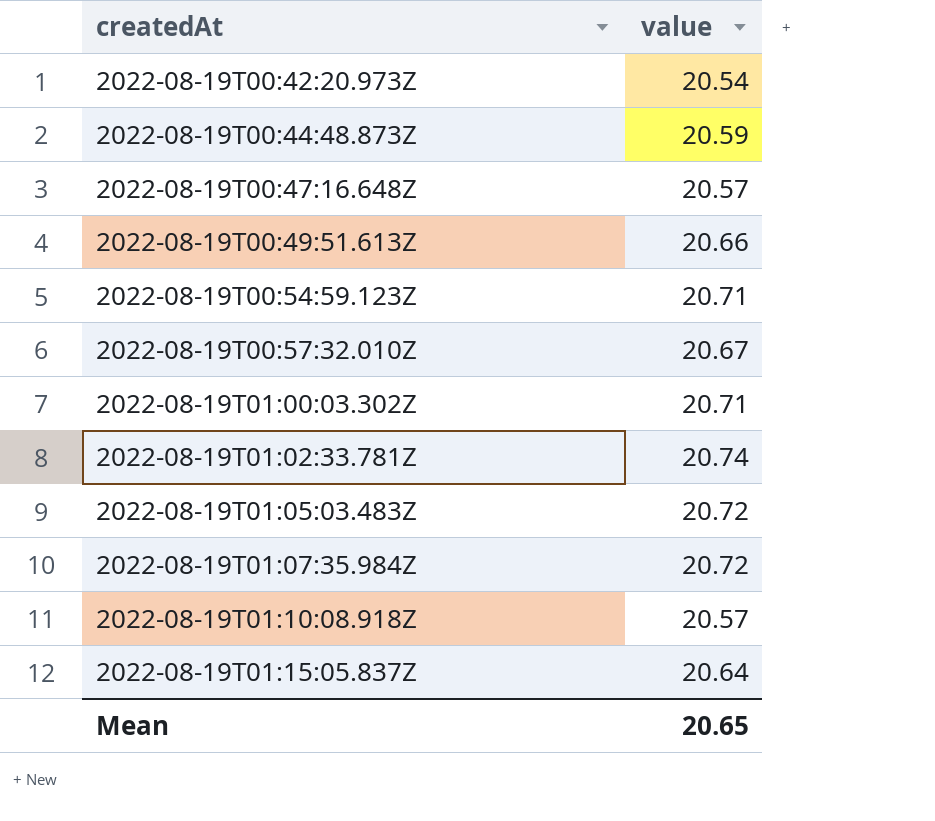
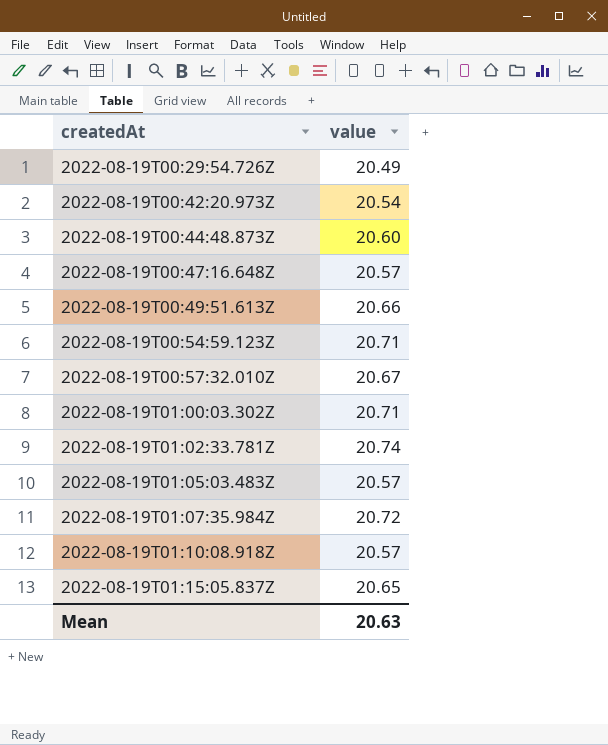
row 2022-08-19T00:29:54.726Z: none -> 20.49
2022-08-19T00:44:48.873Z | value: 20.59 -> 20.60
2022-08-19T01:05:03.483Z | value: 20.72 -> 20.57
2022-08-19T01:15:05.837Z | value: 20.64 -> 20.65
Mean | value: 20.65 -> 20.63

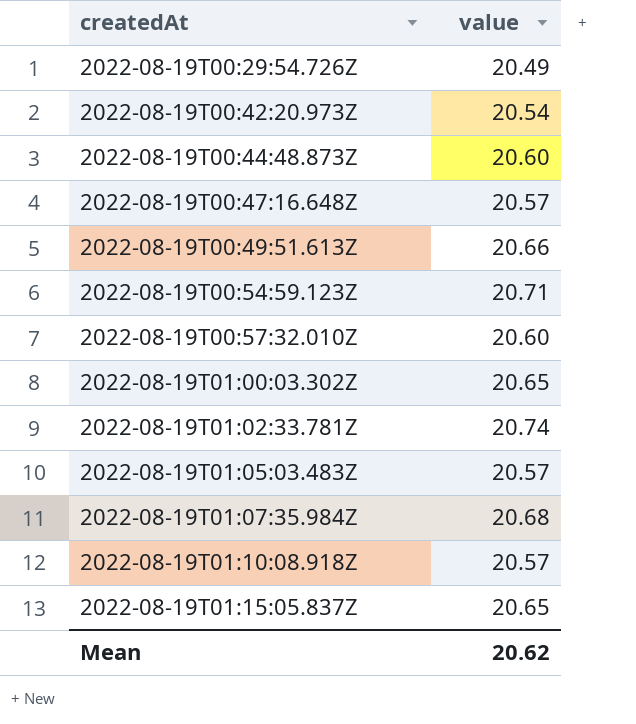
2022-08-19T00:57:32.010Z | value: 20.67 -> 20.60
2022-08-19T01:00:03.302Z | value: 20.71 -> 20.65
2022-08-19T01:07:35.984Z | value: 20.72 -> 20.68
Mean | value: 20.63 -> 20.62

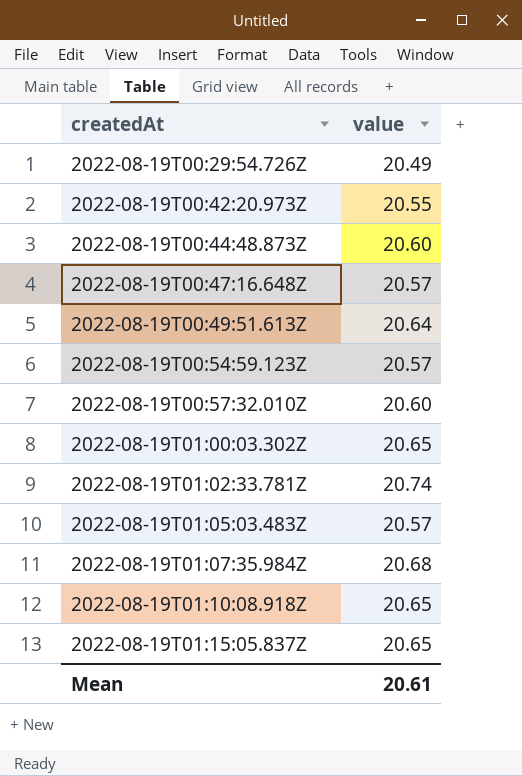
2022-08-19T00:42:20.973Z | value: 20.54 -> 20.55
2022-08-19T00:49:51.613Z | value: 20.66 -> 20.64
2022-08-19T00:54:59.123Z | value: 20.71 -> 20.57
2022-08-19T01:10:08.918Z | value: 20.57 -> 20.65
Mean | value: 20.62 -> 20.61

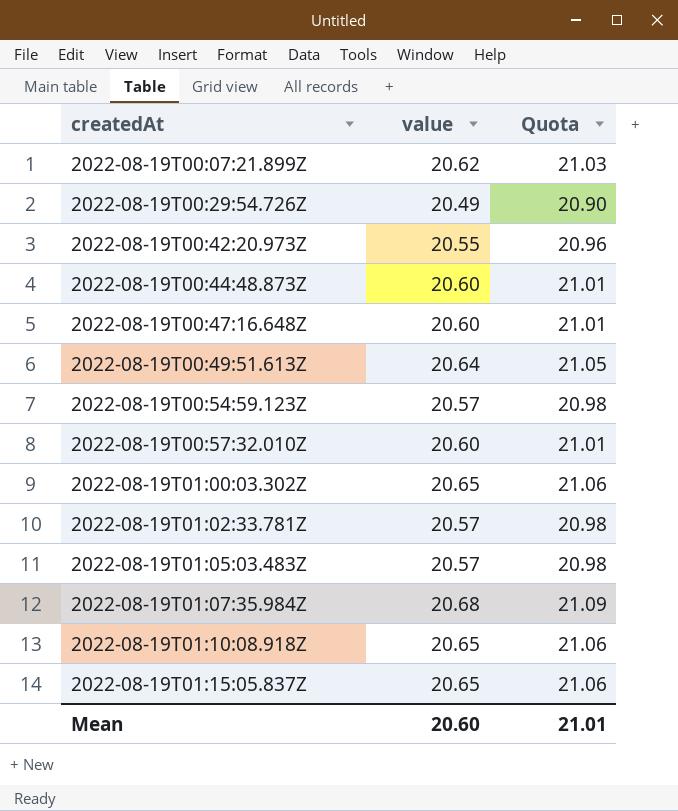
column Quota | formula: none -> [value] * 1.02
row 2022-08-19T00:07:21.899Z: none -> 20.62 | 21.03
2022-08-19T00:47:16.648Z | value: 20.57 -> 20.60
2022-08-19T01:02:33.781Z | value: 20.74 -> 20.57
Mean | value: 20.61 -> 20.60

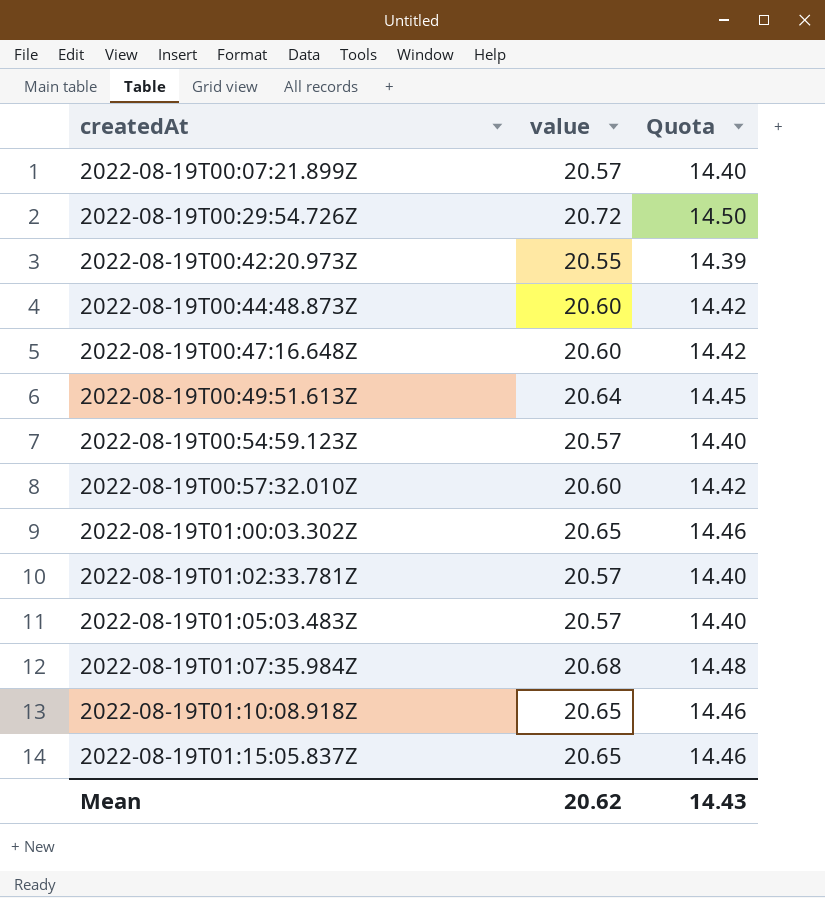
column Quota | formula: [value] * 1.02 -> [value] * 0.7
2022-08-19T00:07:21.899Z | value: 20.62 -> 20.57
2022-08-19T00:29:54.726Z | value: 20.49 -> 20.72
Mean | value: 20.60 -> 20.62
Mean | Quota: 21.01 -> 14.43

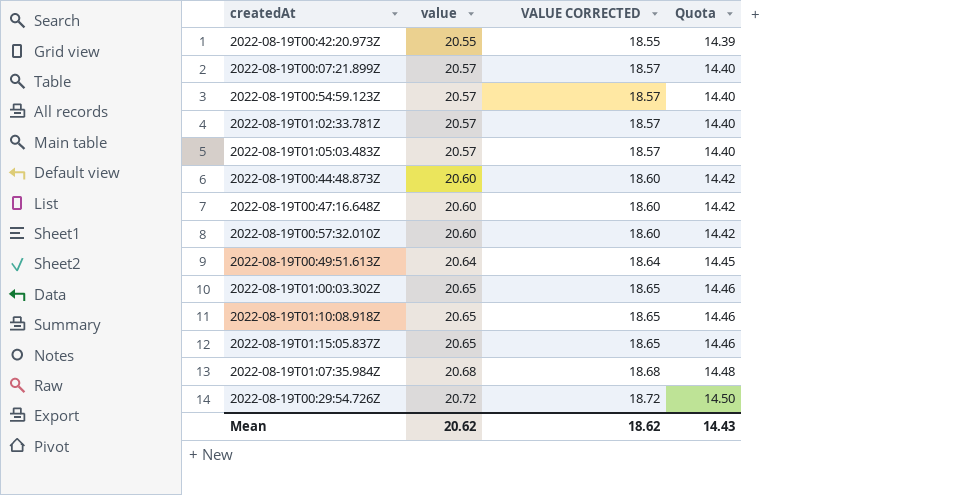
row order: createdAt ascending -> value ascending
column VALUE CORRECTED | formula: none -> [value] - 2

